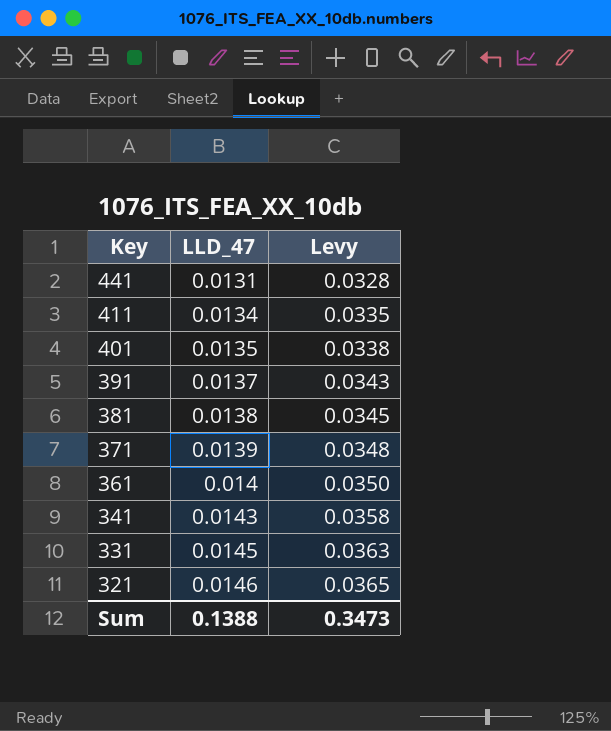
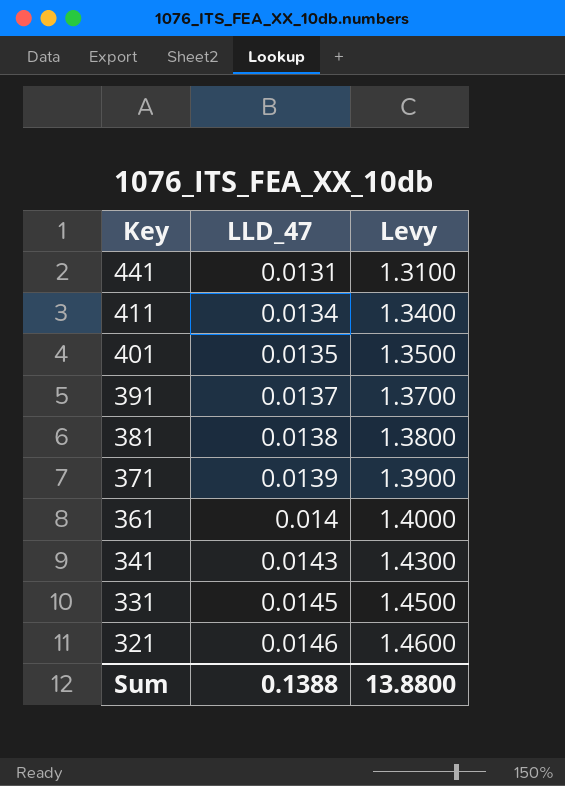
column Levy | formula: [LLD_47] * 2.5 -> [LLD_47] * 100
Sum | Levy: 0.3473 -> 13.8800

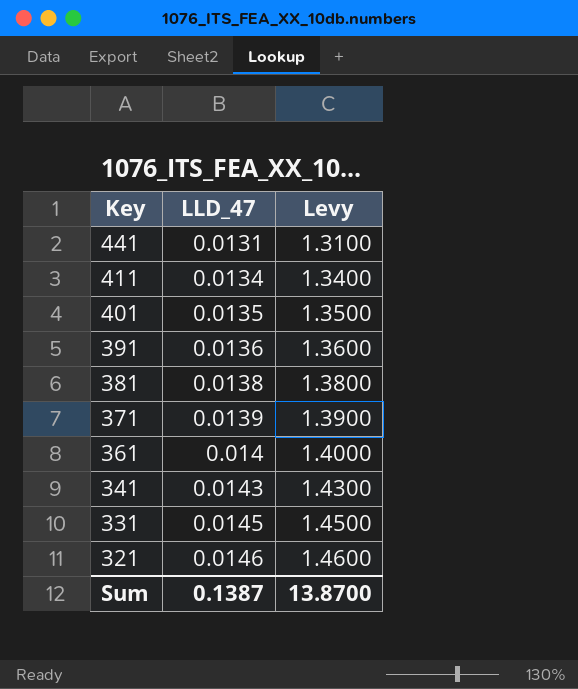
391 | LLD_47: 0.0137 -> 0.0136
391 | Levy: 1.3700 -> 1.3600
Sum | LLD_47: 0.1388 -> 0.1387
Sum | Levy: 13.8800 -> 13.8700

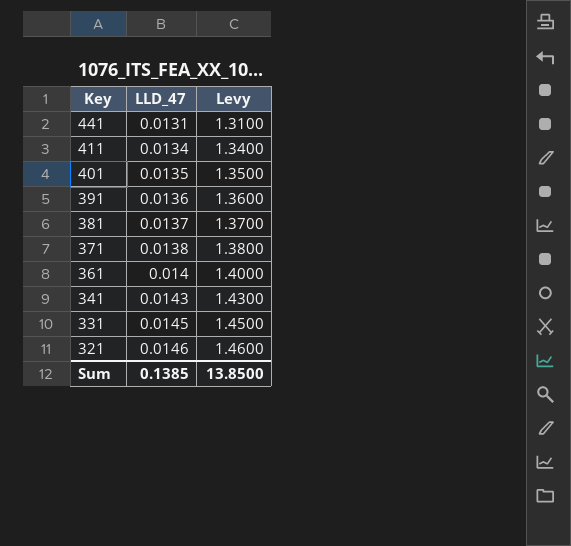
381 | LLD_47: 0.0138 -> 0.0137
381 | Levy: 1.3800 -> 1.3700
371 | LLD_47: 0.0139 -> 0.0138
371 | Levy: 1.3900 -> 1.3800
Sum | LLD_47: 0.1387 -> 0.1385
Sum | Levy: 13.8700 -> 13.8500

